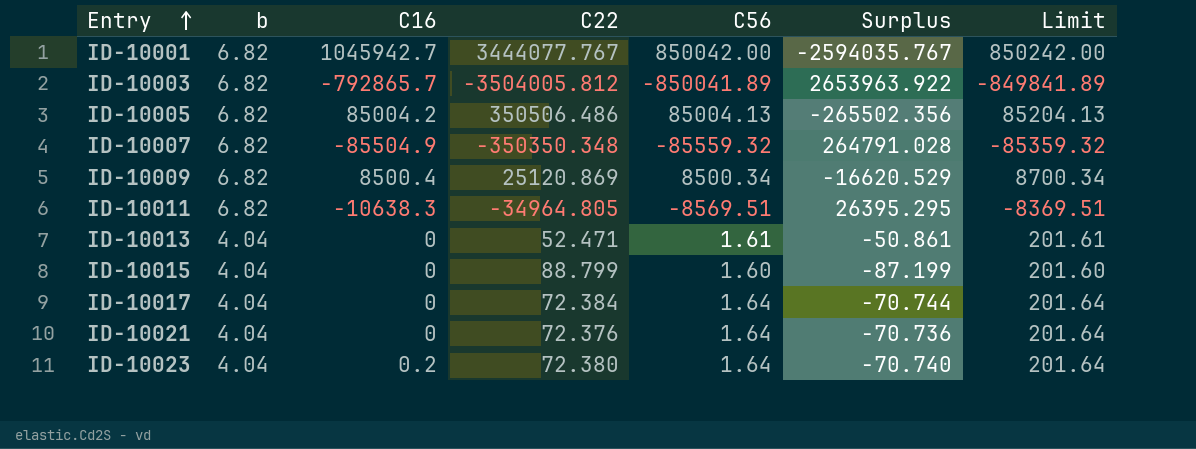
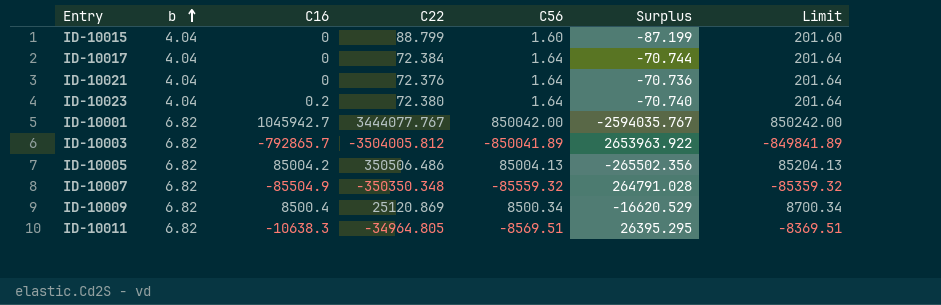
row order: Entry ascending -> b ascending
row ID-10013: 4.04 | 0 | 52.471 | 1.61 | -50.861 | 201.61 -> none

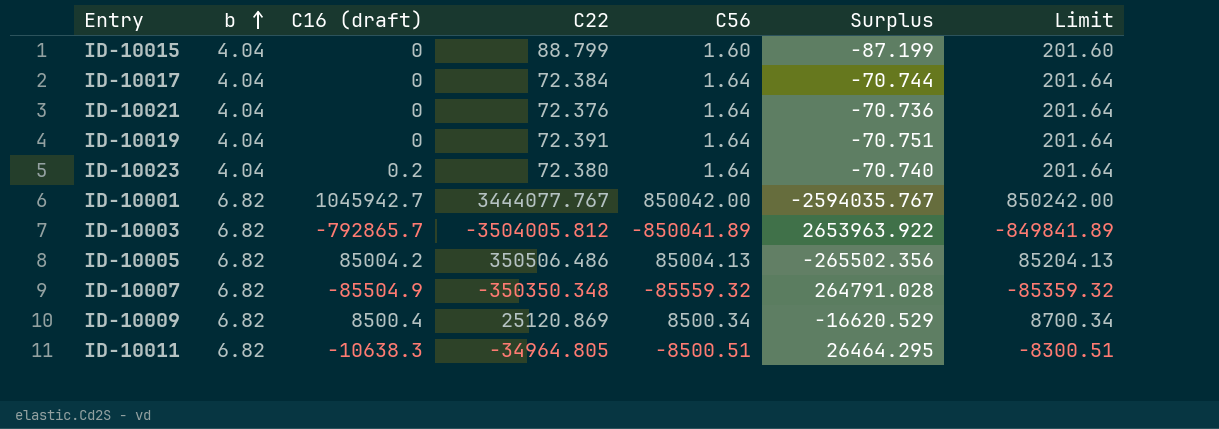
column name: C16 -> C16 (draft)
row ID-10019: none -> 4.04 | 0 | 72.391 | 1.64 | -70.751 | 201.64
ID-10011 | C56: -8569.51 -> -8500.51
ID-10011 | Surplus: 26395.295 -> 26464.295
ID-10011 | Limit: -8369.51 -> -8300.51

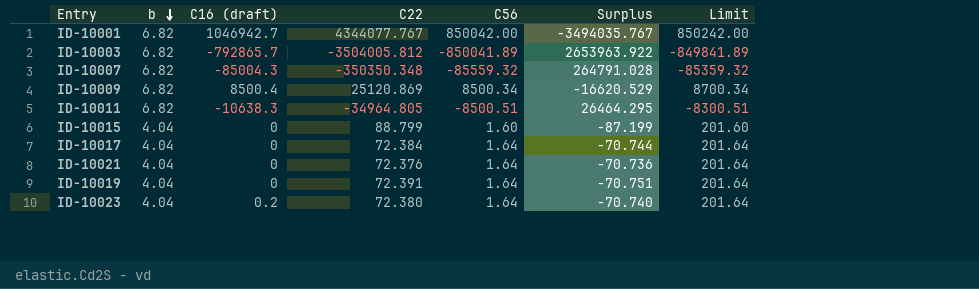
row order: b ascending -> b descending
row ID-10005: 6.82 | 85004.2 | 350506.486 | 85004.13 | -265502.356 | 85204.13 -> none
ID-10001 | C16 (draft): 1045942.7 -> 1046942.7
ID-10001 | C22: 3444077.767 -> 4344077.767
ID-10001 | Surplus: -2594035.767 -> -3494035.767
ID-10007 | C16 (draft): -85504.9 -> -85004.3

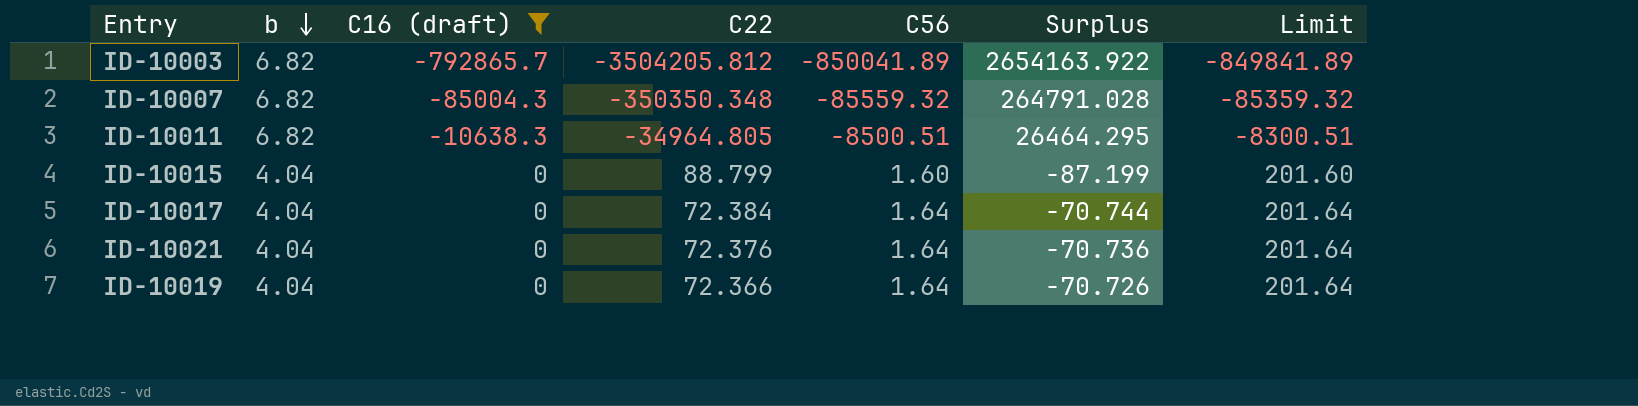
filter: none -> C16 (draft) <= 0
ID-10003 | C22: -3504005.812 -> -3504205.812
ID-10003 | Surplus: 2653963.922 -> 2654163.922
ID-10019 | C22: 72.391 -> 72.366
ID-10019 | Surplus: -70.751 -> -70.726

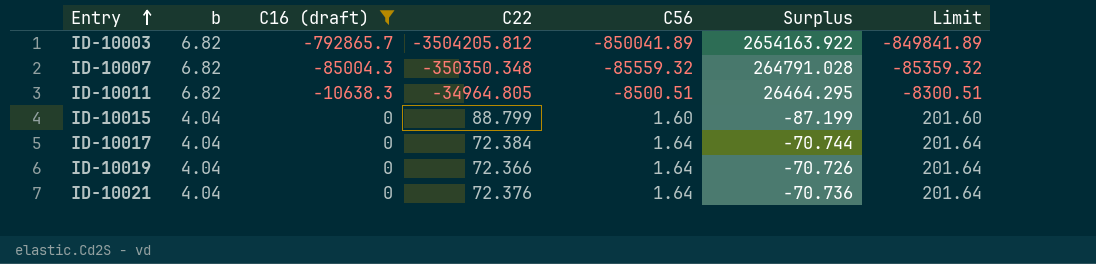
row order: b descending -> Entry ascending

